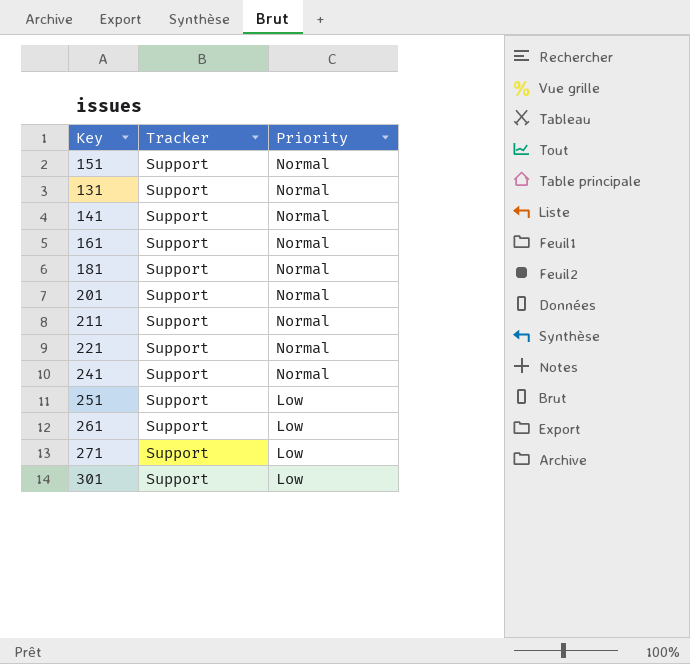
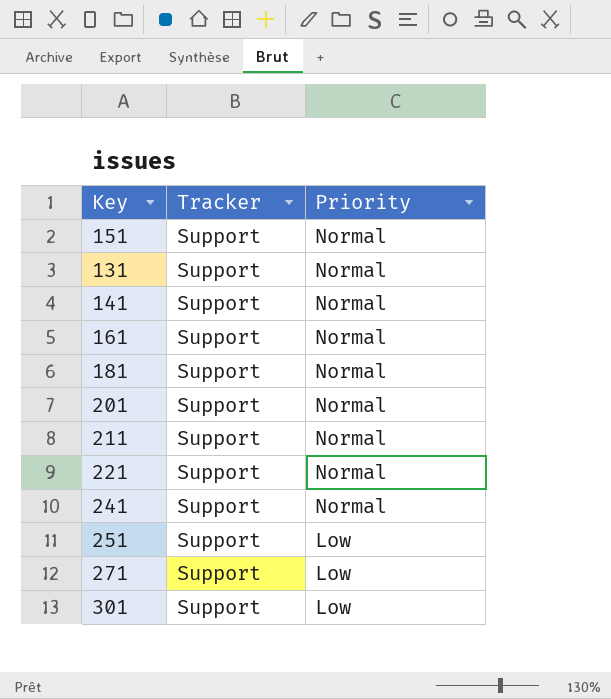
row 261: Support | Low -> none

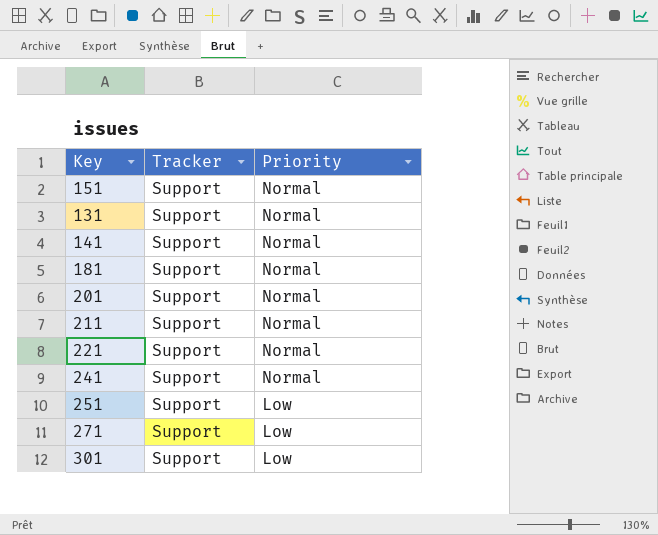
row 161: Support | Normal -> none

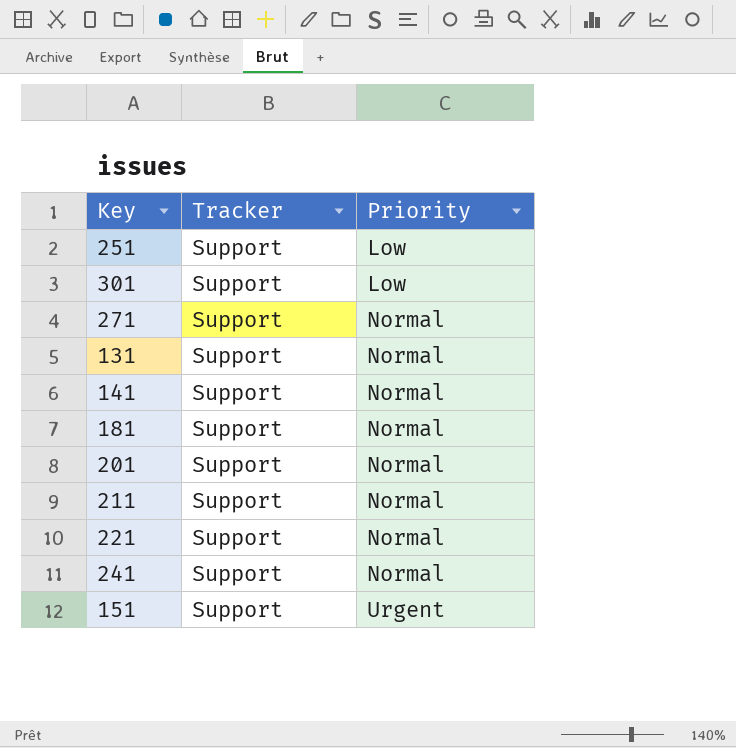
row order: Priority descending -> Priority ascending
271 | Priority: Low -> Normal
151 | Priority: Normal -> Urgent

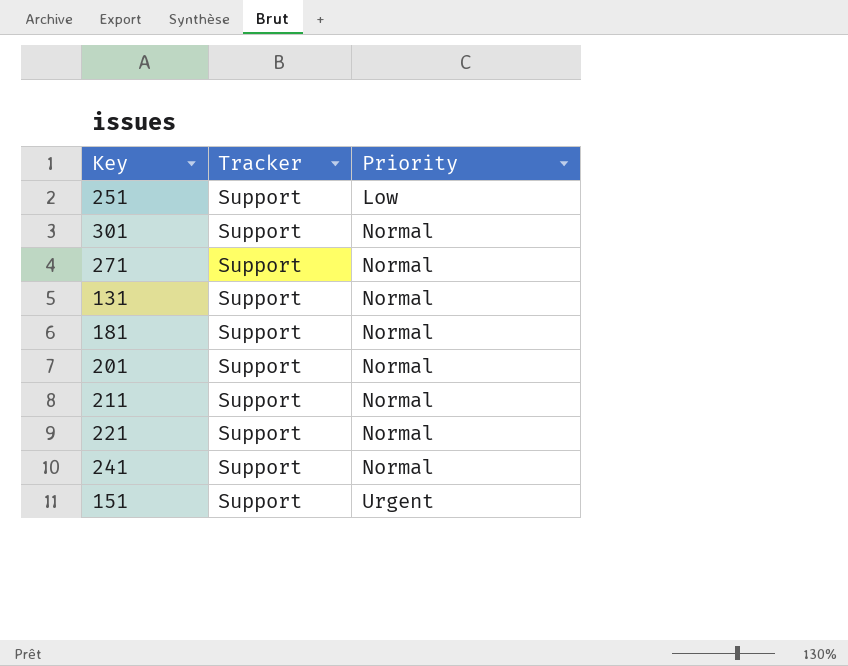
row 141: Support | Normal -> none
301 | Priority: Low -> Normal

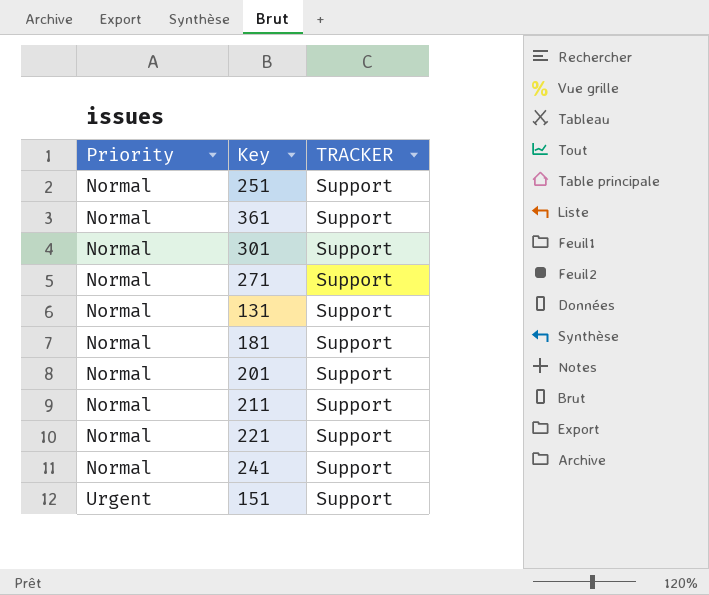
column Priority | position: 3 -> 1
column name: Tracker -> TRACKER
251 | Priority: Low -> Normal
row 361: none -> Normal | Support

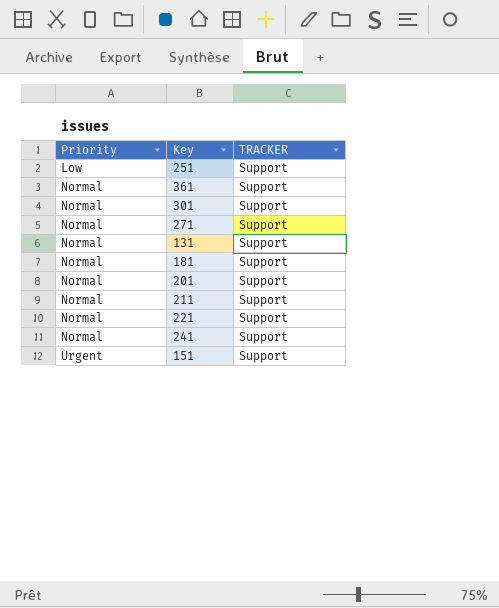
251 | Priority: Normal -> Low

